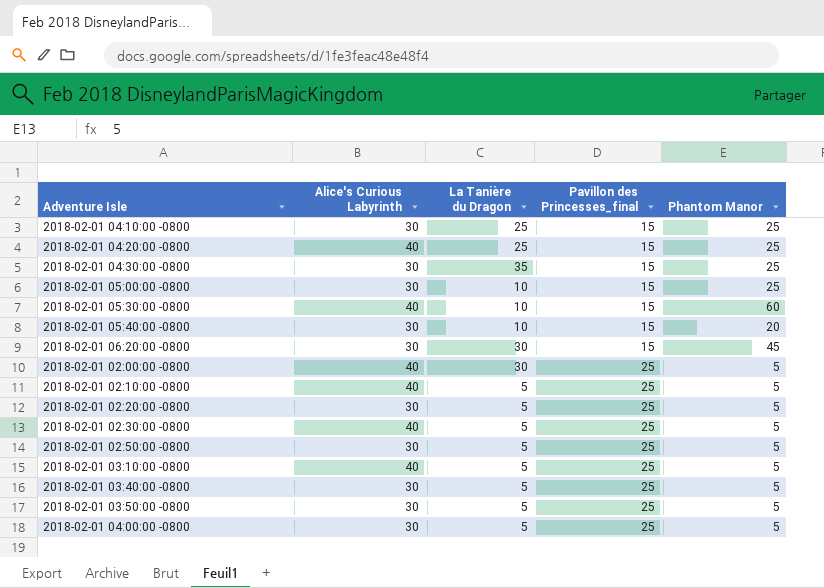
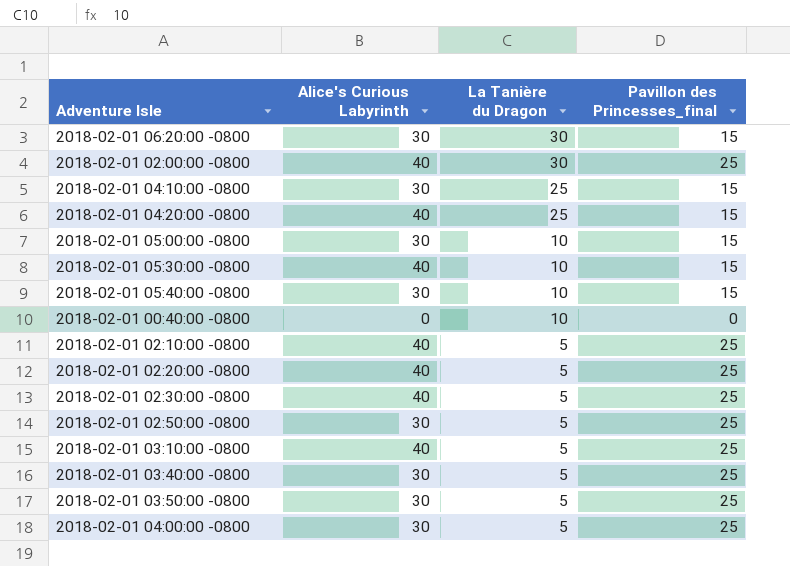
row order: Pavillon des Princesses_final ascending -> La Tanière du Dragon descending
column Phantom Manor | position: 5 -> none
row 2018-02-01 04:30:00 -0800: 30 | 35 | 15 | 25 -> none
row 2018-02-01 00:40:00 -0800: none -> 0 | 10 | 0
2018-02-01 02:20:00 -0800 | Alice's Curious Labyrinth: 30 -> 40

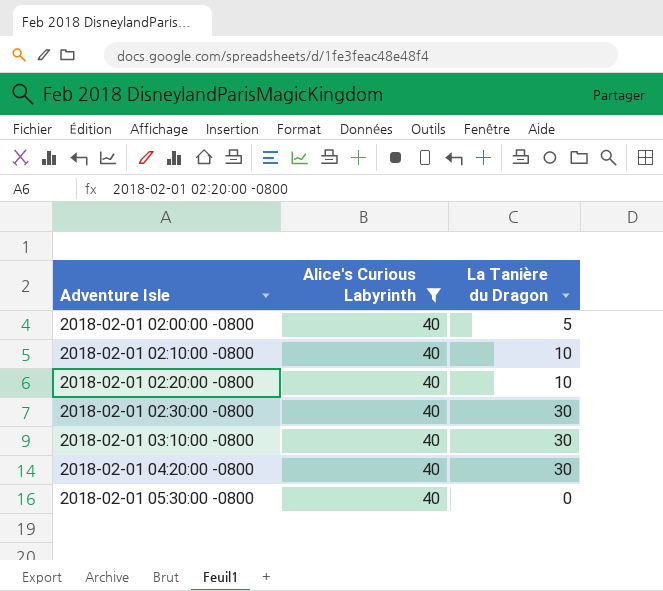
filter: none -> Alice's Curious Labyrinth = 40
row order: La Tanière du Dragon descending -> Adventure Isle ascending
column Pavillon des Princesses_final | position: 4 -> none
2018-02-01 02:00:00 -0800 | La Tanière du Dragon: 30 -> 5
2018-02-01 02:10:00 -0800 | La Tanière du Dragon: 5 -> 10
2018-02-01 02:20:00 -0800 | La Tanière du Dragon: 5 -> 10
2018-02-01 02:30:00 -0800 | La Tanière du Dragon: 5 -> 30
2018-02-01 03:10:00 -0800 | La Tanière du Dragon: 5 -> 30
2018-02-01 04:20:00 -0800 | La Tanière du Dragon: 25 -> 30
2018-02-01 05:30:00 -0800 | La Tanière du Dragon: 10 -> 0

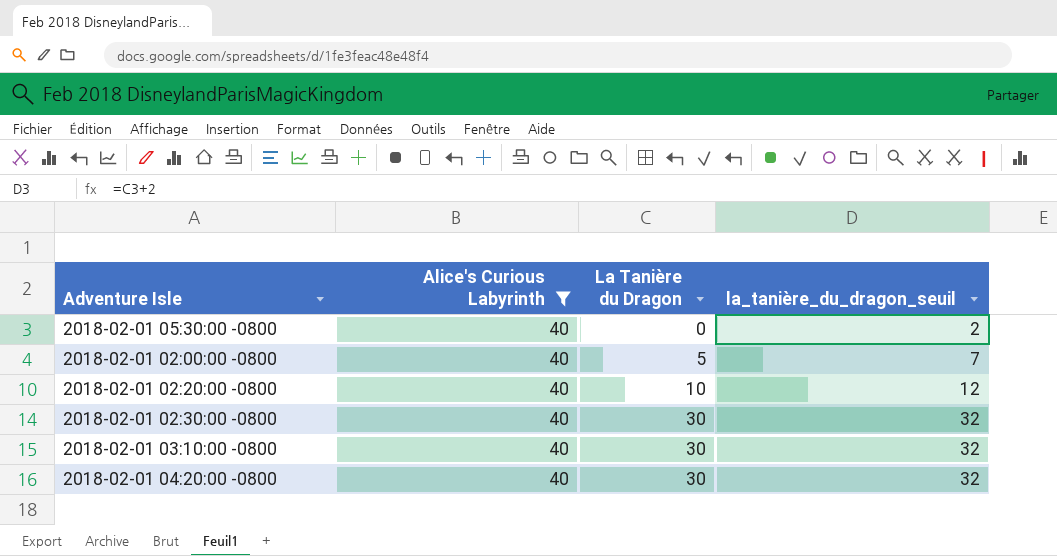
row order: Adventure Isle ascending -> La Tanière du Dragon ascending
column la_tanière_du_dragon_seuil | formula: none -> [La Tanière du Dragon] + 2
row 2018-02-01 02:10:00 -0800: 40 | 10 -> none

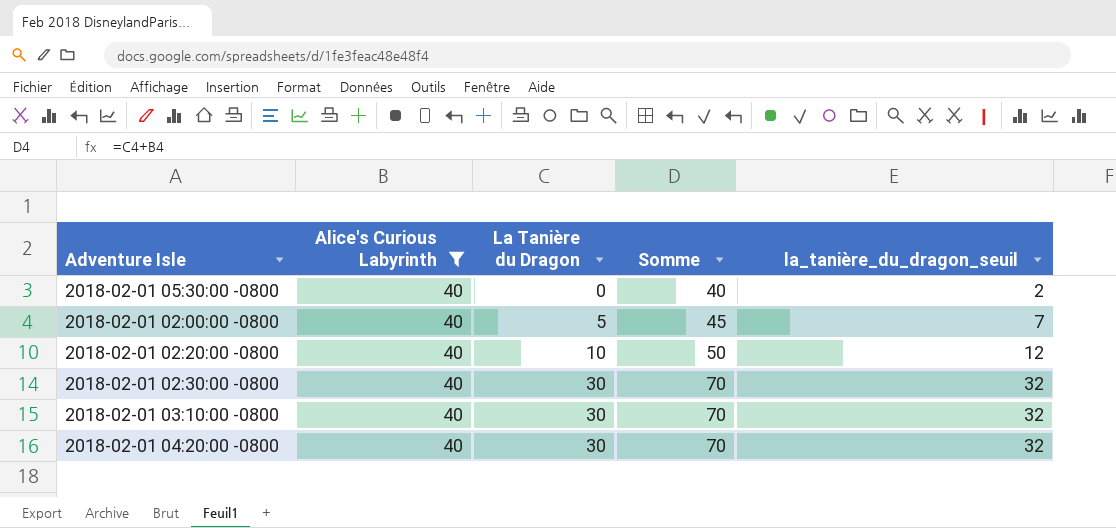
column Somme | formula: none -> [Alice's Curious Labyrinth] + [La Tanière du Dragon]

